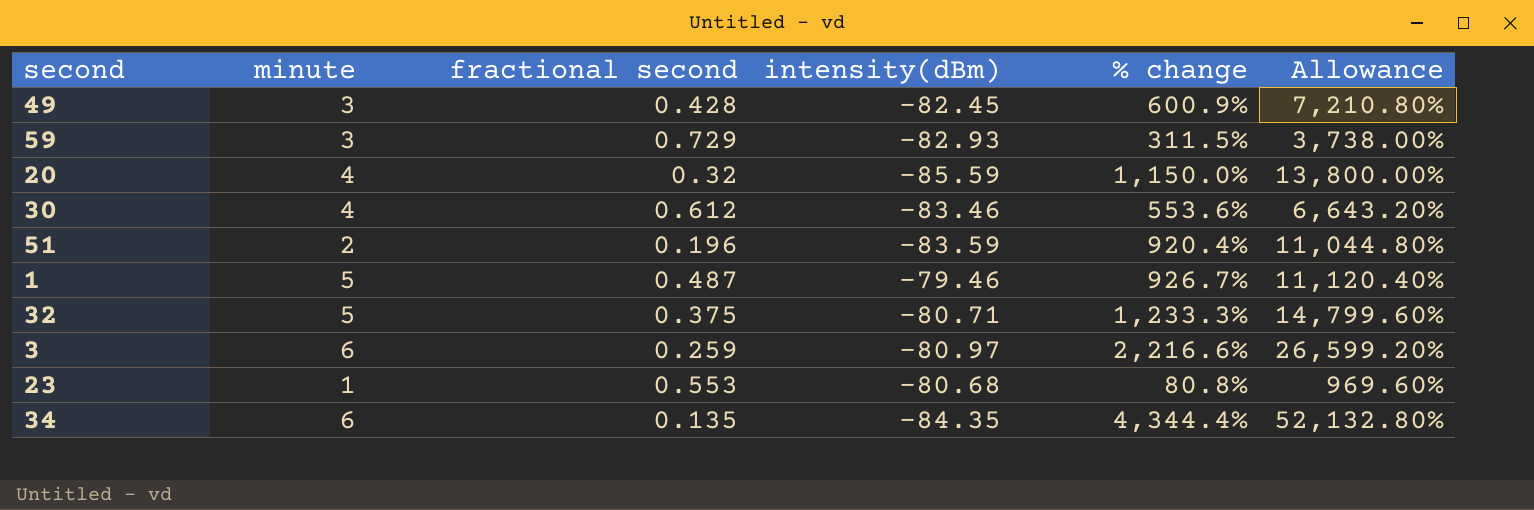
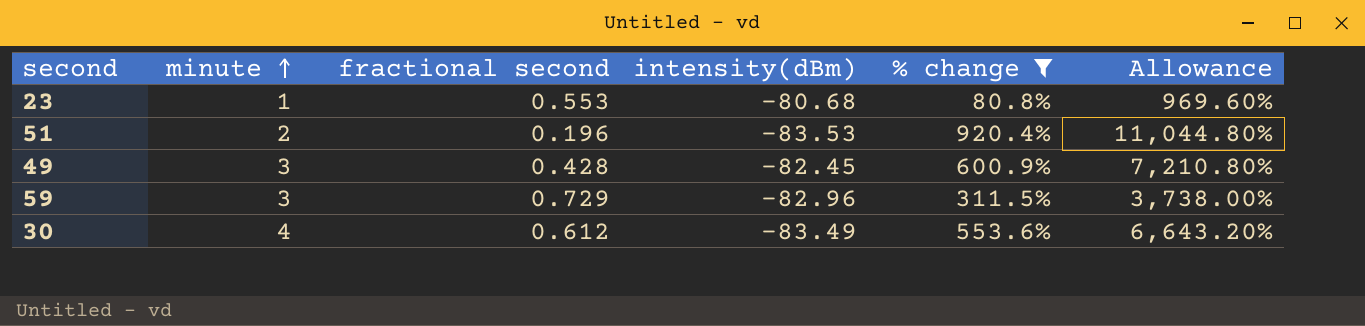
filter: none -> % change <= 920.4%
row order: none -> minute ascending
51 | intensity(dBm): -83.59 -> -83.53
59 | intensity(dBm): -82.93 -> -82.96
30 | intensity(dBm): -83.46 -> -83.49

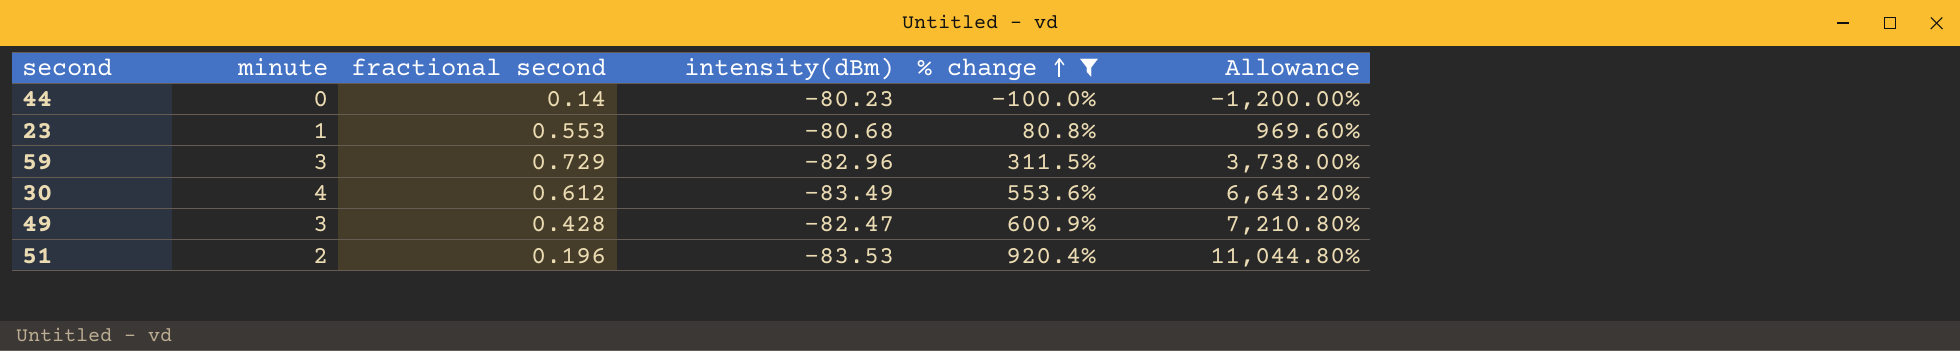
row order: minute ascending -> % change ascending
row 44: none -> 0 | 0.14 | -80.23 | -100.0% | -1,200.00%
49 | intensity(dBm): -82.45 -> -82.47

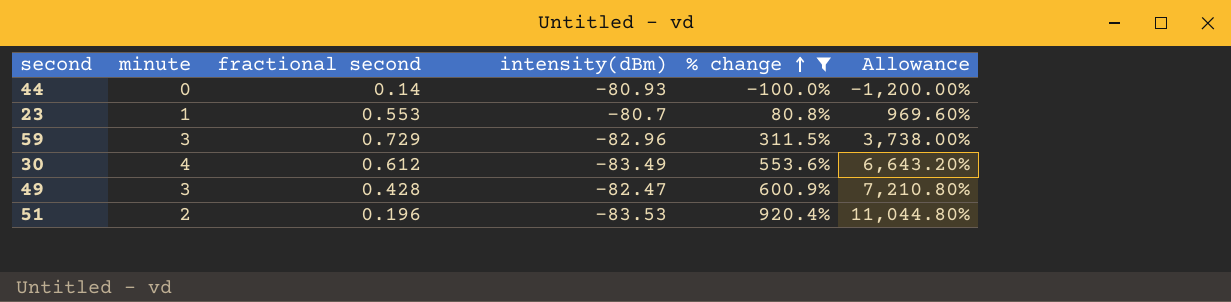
44 | intensity(dBm): -80.23 -> -80.93
23 | intensity(dBm): -80.68 -> -80.7

